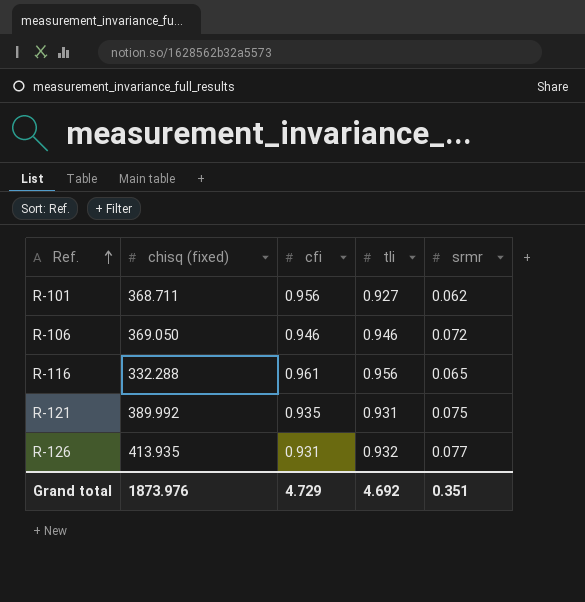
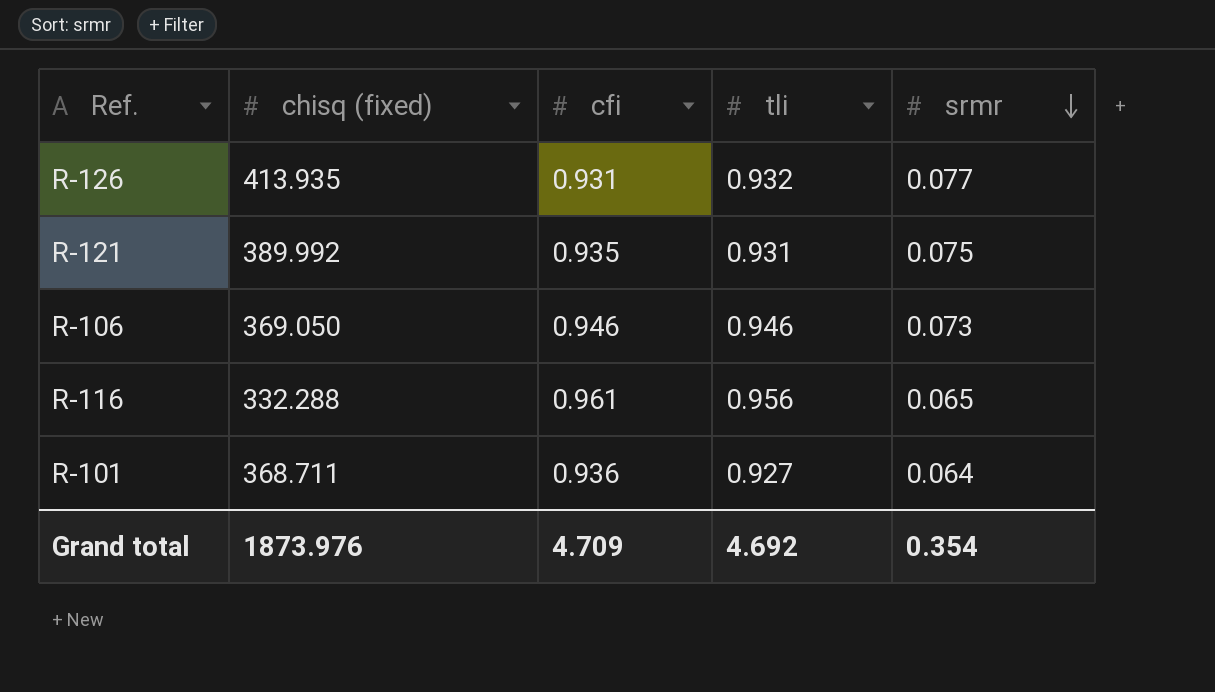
row order: Ref. ascending -> srmr descending
R-106 | srmr: 0.072 -> 0.073
R-101 | cfi: 0.956 -> 0.936
R-101 | srmr: 0.062 -> 0.064
Grand total | cfi: 4.729 -> 4.709
Grand total | srmr: 0.351 -> 0.354

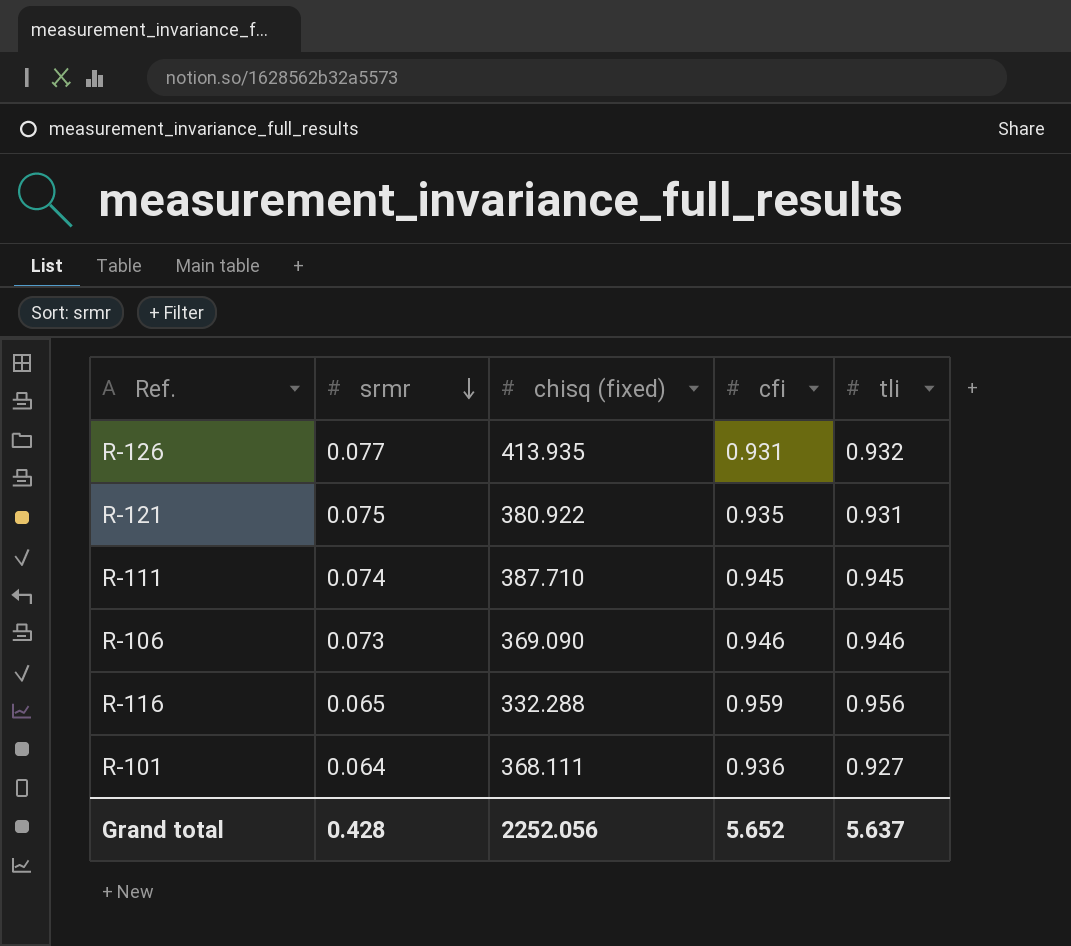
column srmr | position: 5 -> 2
R-121 | chisq (fixed): 389.992 -> 380.922
row R-111: none -> 0.074 | 387.710 | 0.945 | 0.945
R-106 | chisq (fixed): 369.050 -> 369.090
R-116 | cfi: 0.961 -> 0.959
R-101 | chisq (fixed): 368.711 -> 368.111
Grand total | srmr: 0.354 -> 0.428
Grand total | chisq (fixed): 1873.976 -> 2252.056
Grand total | cfi: 4.709 -> 5.652
Grand total | tli: 4.692 -> 5.637

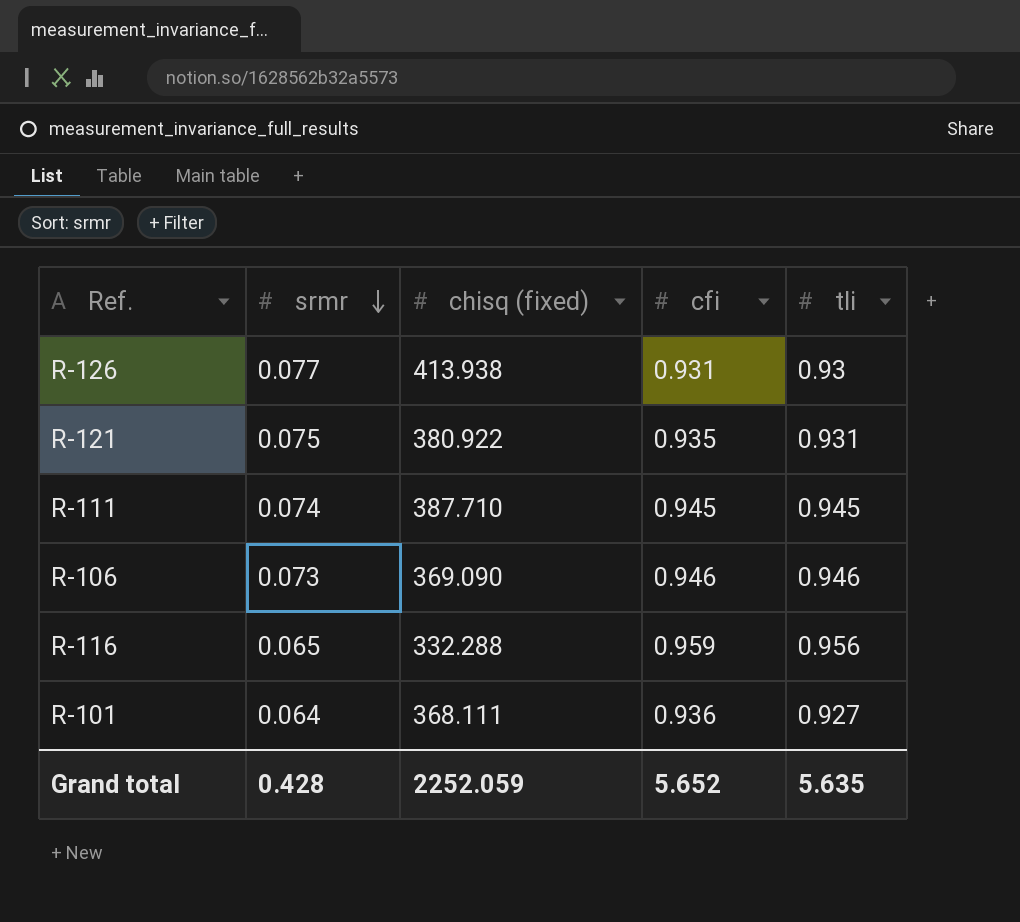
R-126 | chisq (fixed): 413.935 -> 413.938
R-126 | tli: 0.932 -> 0.93
Grand total | chisq (fixed): 2252.056 -> 2252.059
Grand total | tli: 5.637 -> 5.635

